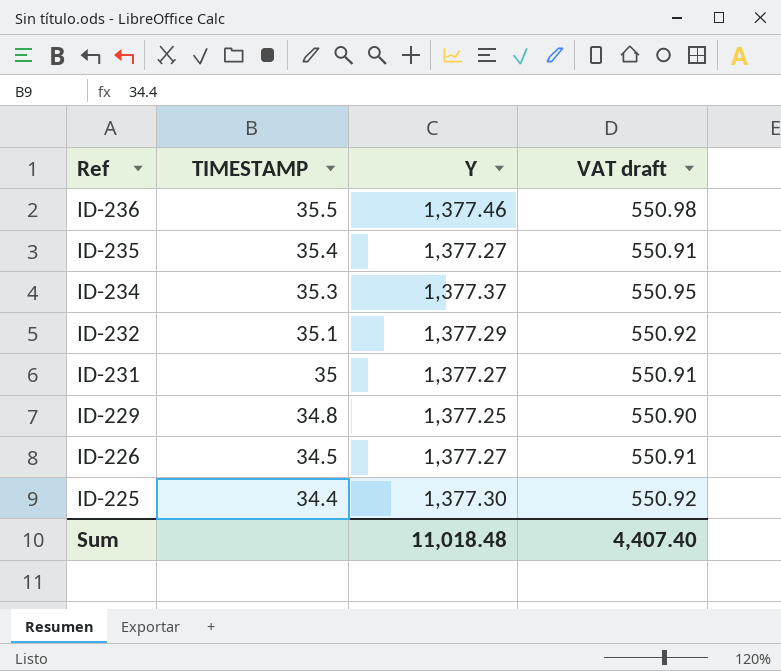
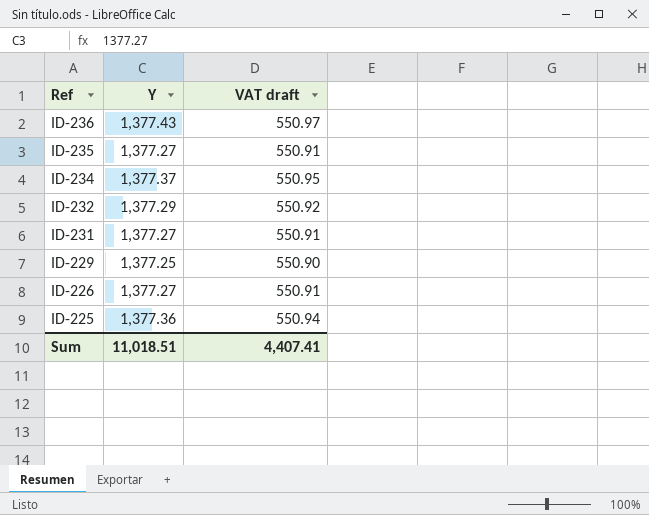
column TIMESTAMP | position: 2 -> none
ID-236 | Y: 1,377.46 -> 1,377.43
ID-236 | VAT draft: 550.98 -> 550.97
ID-225 | Y: 1,377.30 -> 1,377.36
ID-225 | VAT draft: 550.92 -> 550.94
Sum | Y: 11,018.48 -> 11,018.51
Sum | VAT draft: 4,407.40 -> 4,407.41

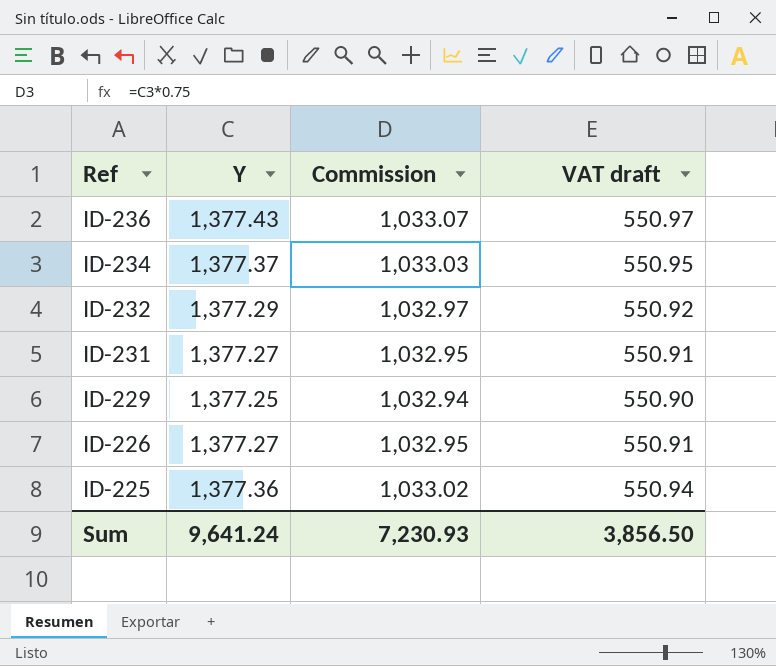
column Commission | formula: none -> [Y] * 0.75
row ID-235: 1,377.27 | 550.91 -> none
Sum | Y: 11,018.51 -> 9,641.24
Sum | VAT draft: 4,407.41 -> 3,856.50

